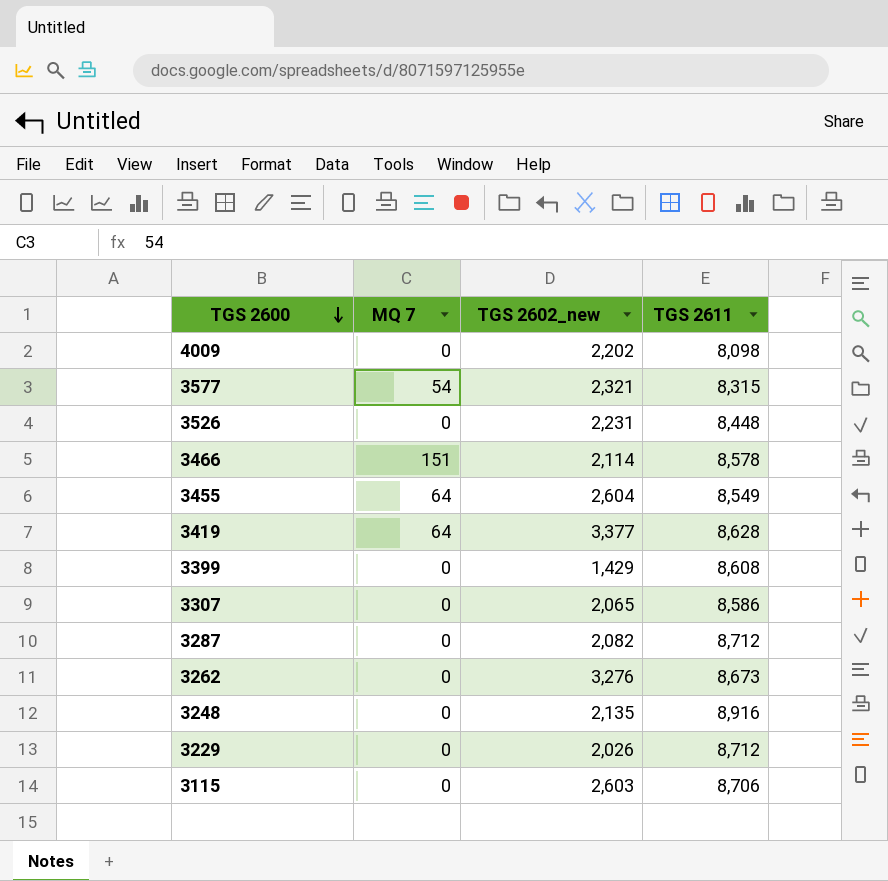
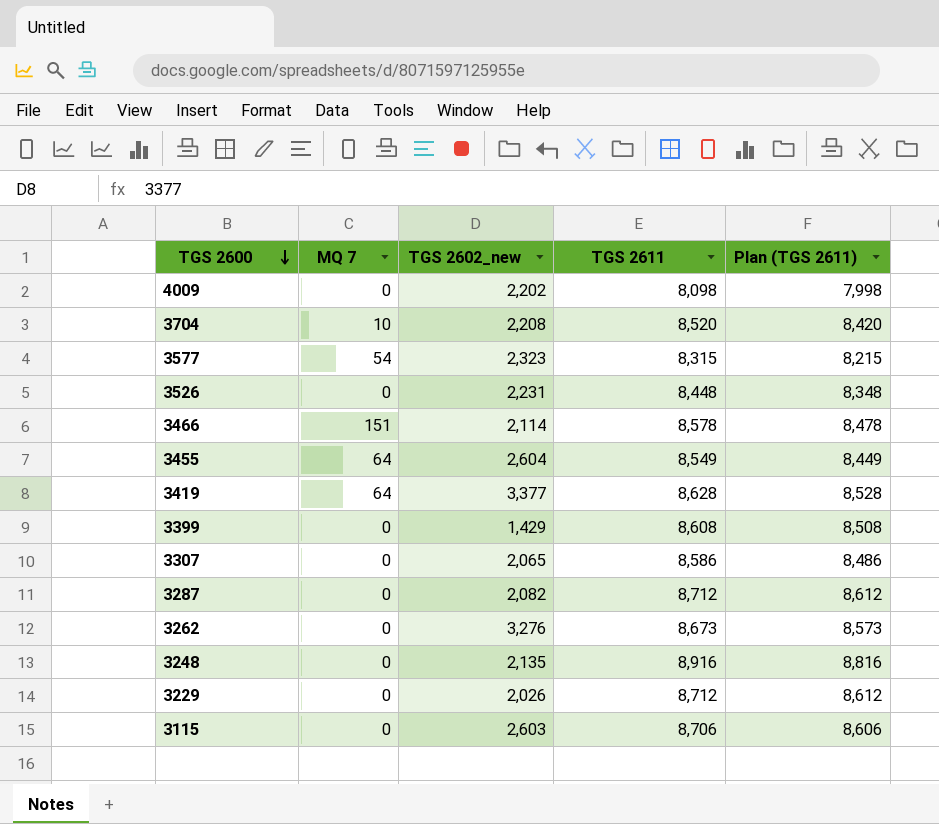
column Plan (TGS 2611) | formula: none -> [TGS 2611] - 100
row 3704: none -> 10 | 2,208 | 8,520 | 8,420
3577 | TGS 2602_new: 2,321 -> 2,323

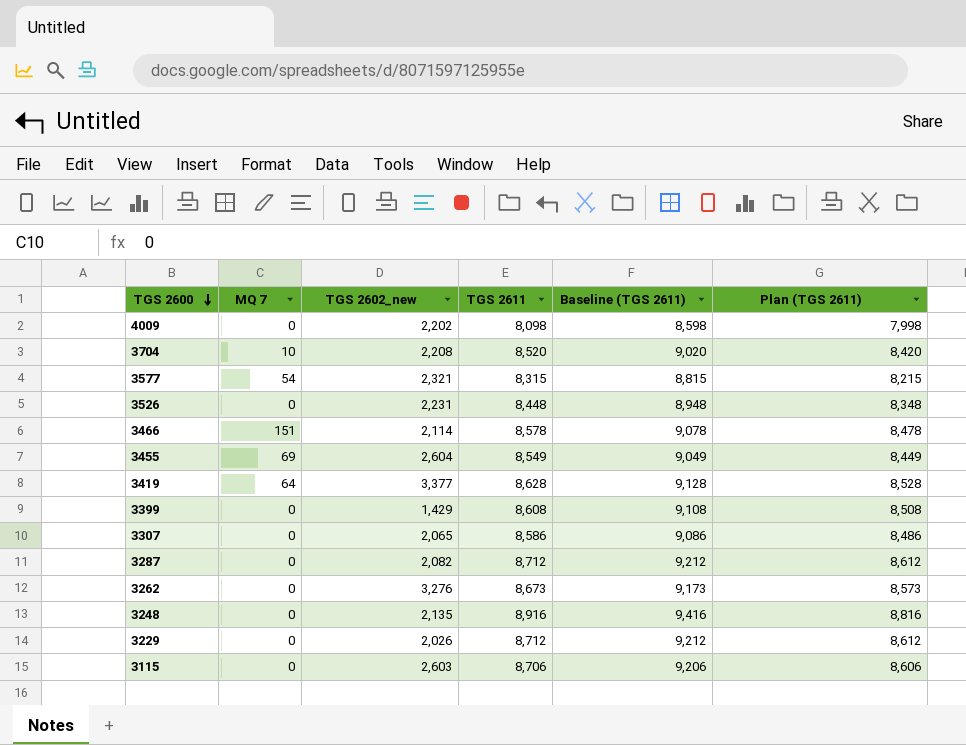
column Baseline (TGS 2611) | formula: none -> [TGS 2611] + 500
3577 | TGS 2602_new: 2,323 -> 2,321
3455 | MQ 7: 64 -> 69

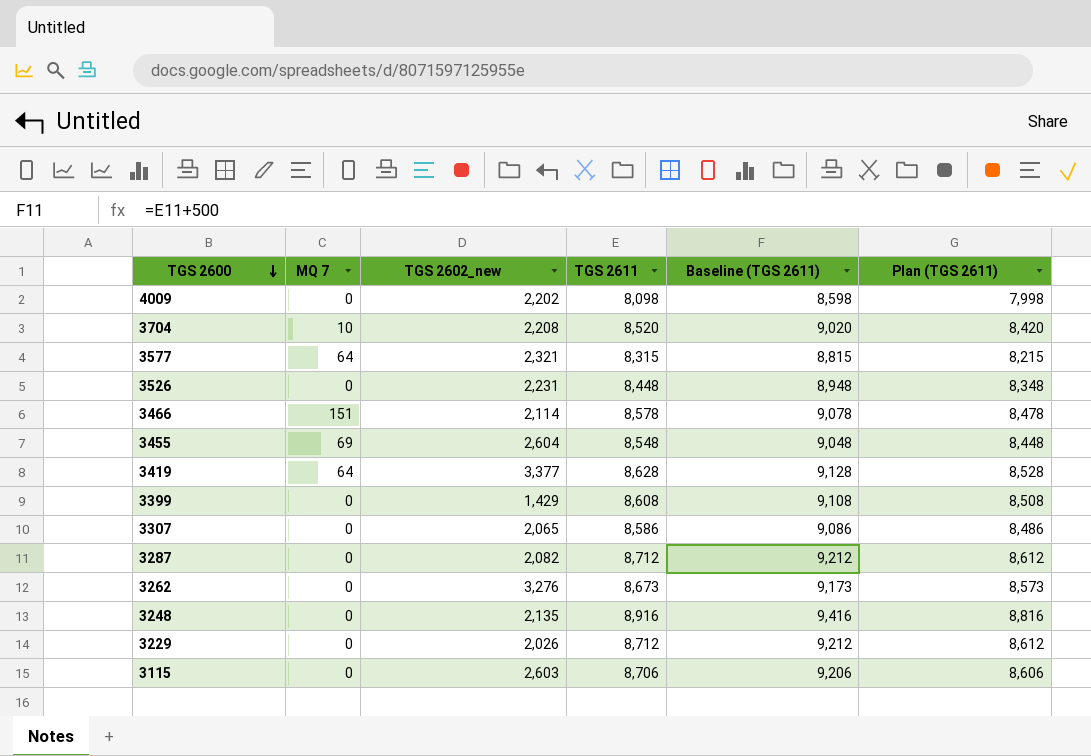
3577 | MQ 7: 54 -> 64
3455 | TGS 2611: 8,549 -> 8,548
3455 | Baseline (TGS 2611): 9,049 -> 9,048
3455 | Plan (TGS 2611): 8,449 -> 8,448

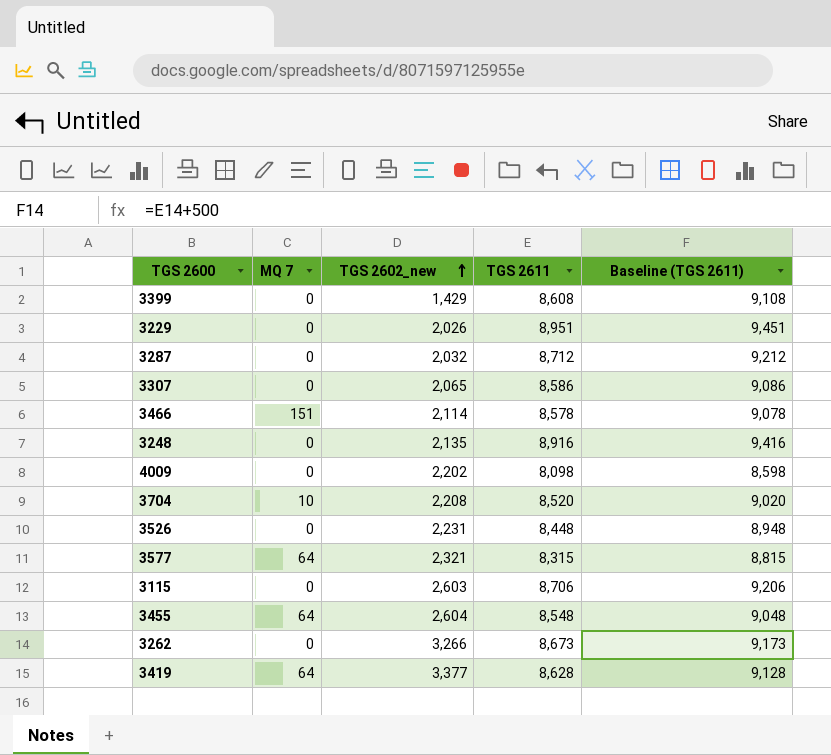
row order: TGS 2600 descending -> TGS 2602_new ascending
column Plan (TGS 2611) | formula: [TGS 2611] - 100 -> none
3229 | TGS 2611: 8,712 -> 8,951
3229 | Baseline (TGS 2611): 9,212 -> 9,451
3287 | TGS 2602_new: 2,082 -> 2,032
3455 | MQ 7: 69 -> 64
3262 | TGS 2602_new: 3,276 -> 3,266

